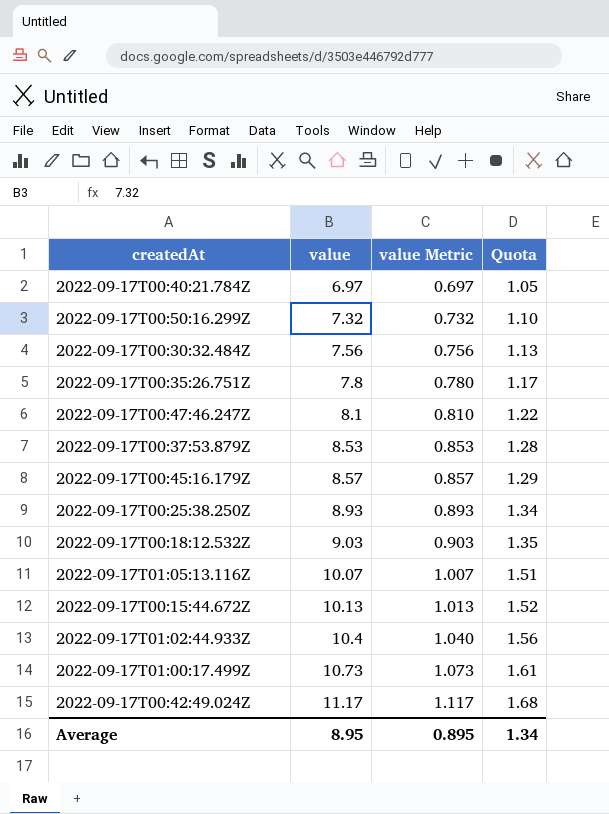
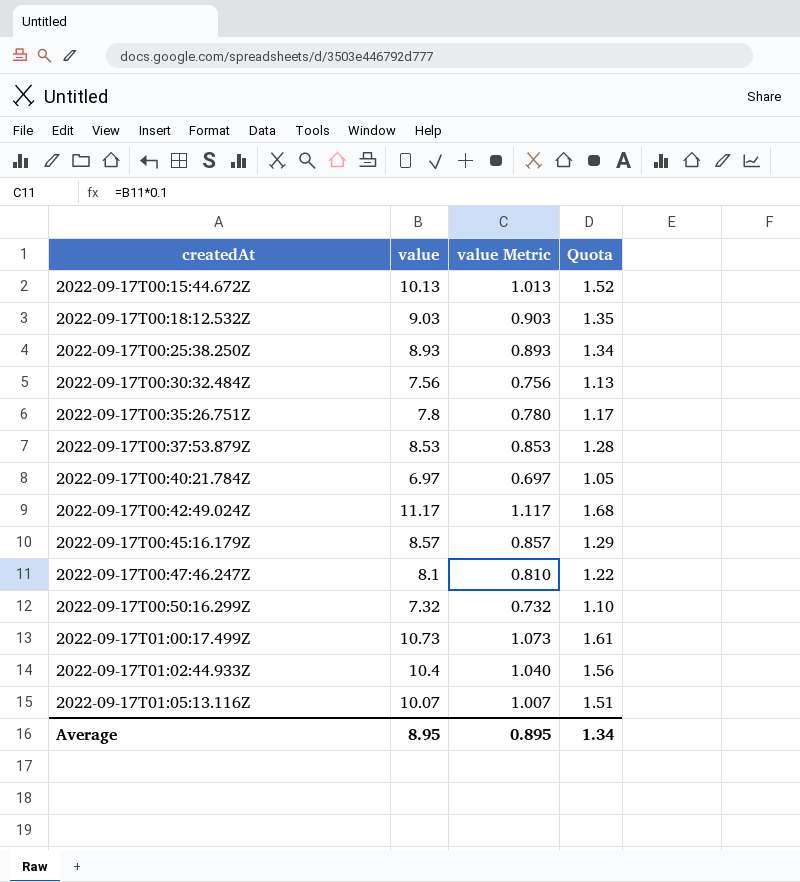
row order: value ascending -> createdAt ascending

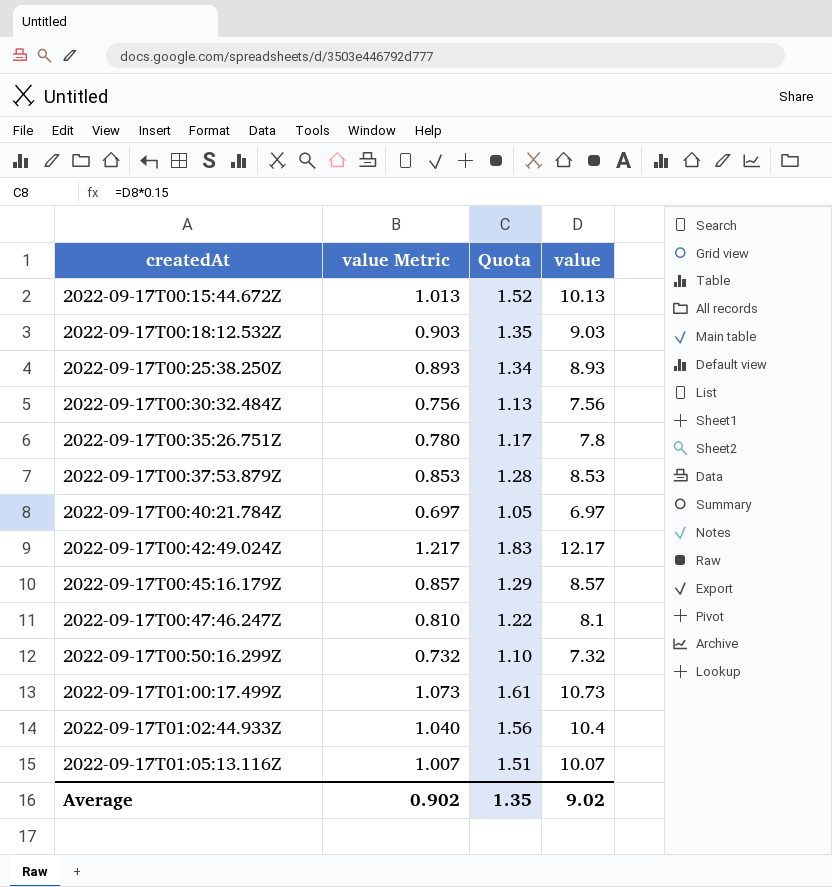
column value | position: 2 -> 4
2022-09-17T00:42:49.024Z | value Metric: 1.117 -> 1.217
2022-09-17T00:42:49.024Z | Quota: 1.68 -> 1.83
2022-09-17T00:42:49.024Z | value: 11.17 -> 12.17
Average | value Metric: 0.895 -> 0.902
Average | Quota: 1.34 -> 1.35
Average | value: 8.95 -> 9.02

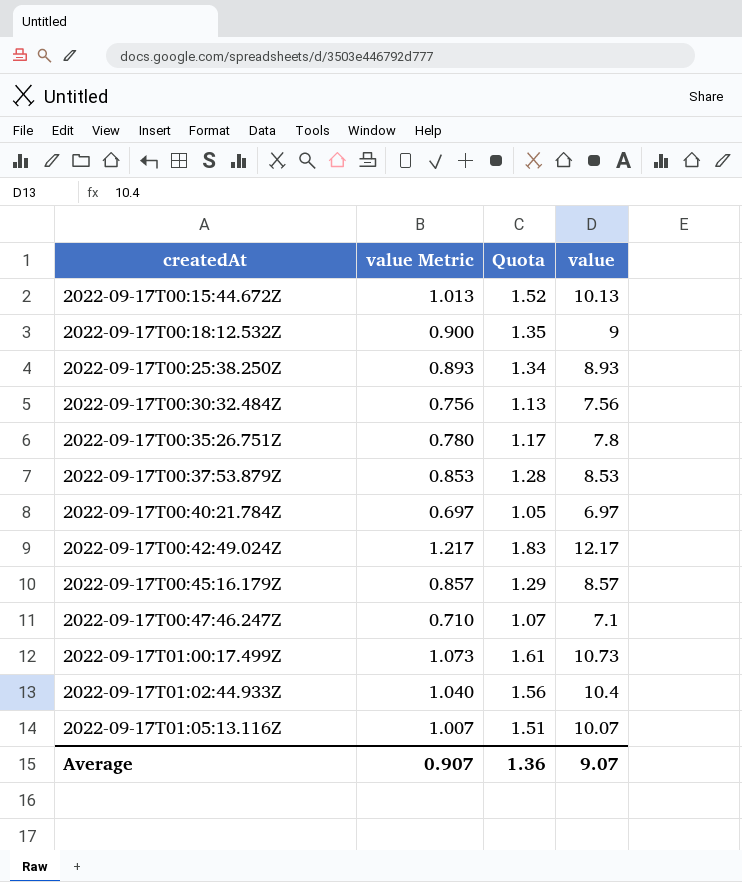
row 2022-09-17T00:50:16.299Z: 0.732 | 1.10 | 7.32 -> none
2022-09-17T00:18:12.532Z | value Metric: 0.903 -> 0.900
2022-09-17T00:18:12.532Z | value: 9.03 -> 9
2022-09-17T00:47:46.247Z | value Metric: 0.810 -> 0.710
2022-09-17T00:47:46.247Z | Quota: 1.22 -> 1.07
2022-09-17T00:47:46.247Z | value: 8.1 -> 7.1
Average | value Metric: 0.902 -> 0.907
Average | Quota: 1.35 -> 1.36
Average | value: 9.02 -> 9.07

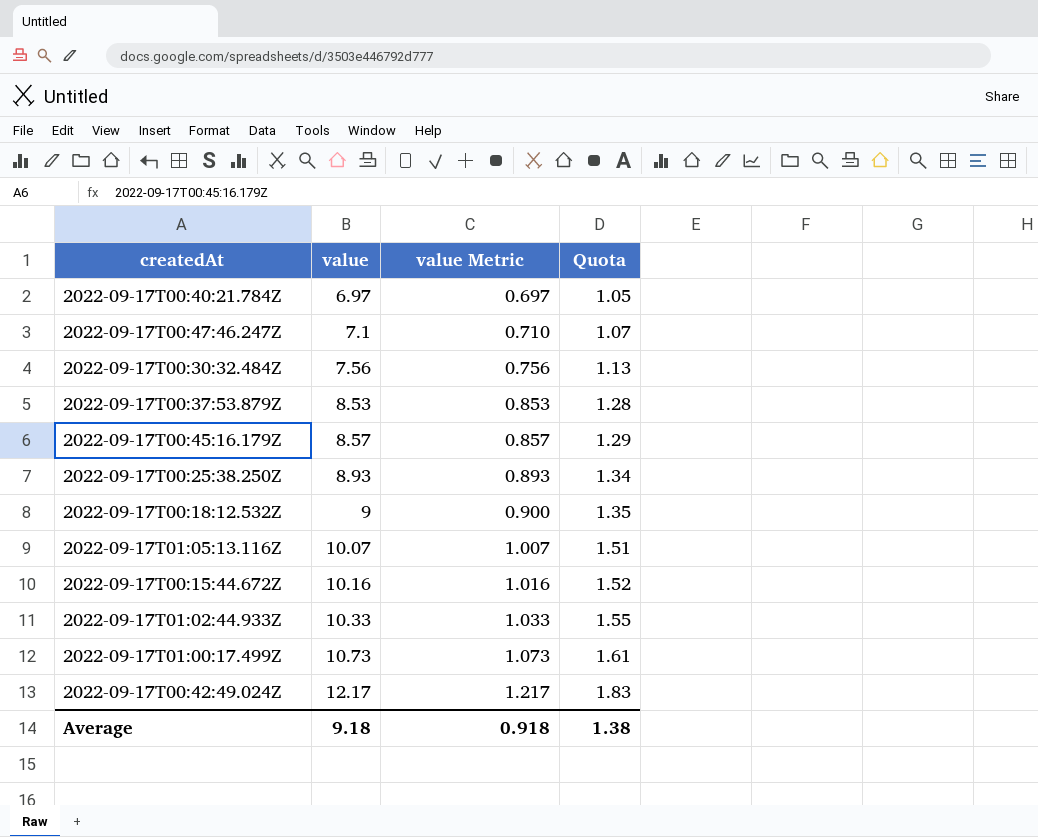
row order: createdAt ascending -> value ascending
column value | position: 4 -> 2
row 2022-09-17T00:35:26.751Z: 0.780 | 1.17 | 7.8 -> none
2022-09-17T00:15:44.672Z | value: 10.13 -> 10.16
2022-09-17T00:15:44.672Z | value Metric: 1.013 -> 1.016
2022-09-17T01:02:44.933Z | value: 10.4 -> 10.33
2022-09-17T01:02:44.933Z | value Metric: 1.040 -> 1.033
2022-09-17T01:02:44.933Z | Quota: 1.56 -> 1.55
Average | value: 9.07 -> 9.18
Average | value Metric: 0.907 -> 0.918
Average | Quota: 1.36 -> 1.38

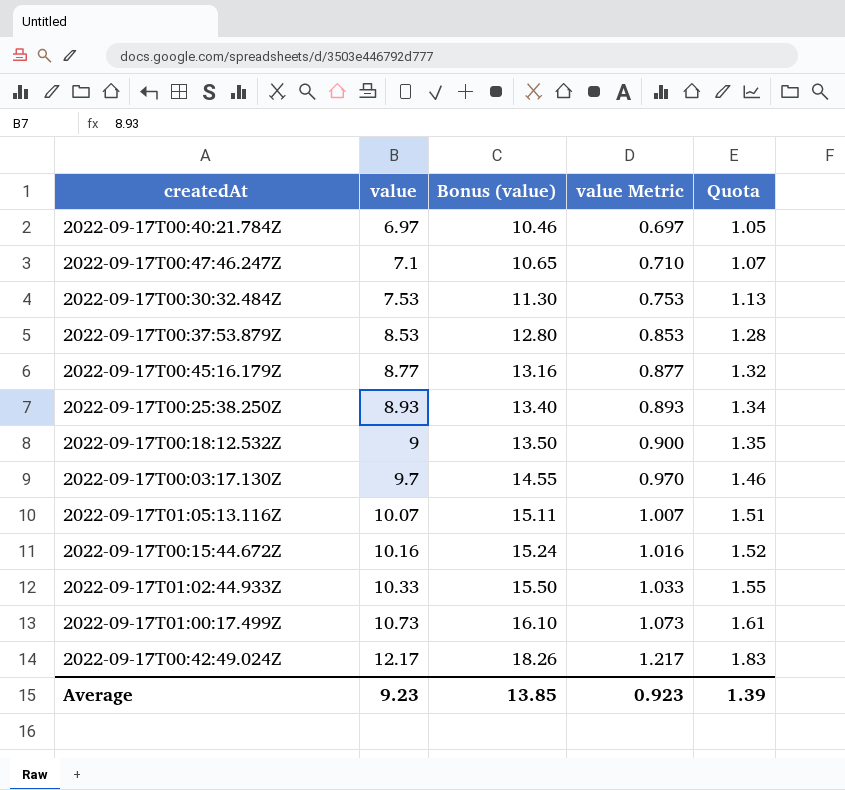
column Bonus (value) | formula: none -> [value] * 1.5
2022-09-17T00:30:32.484Z | value: 7.56 -> 7.53
2022-09-17T00:30:32.484Z | value Metric: 0.756 -> 0.753
2022-09-17T00:45:16.179Z | value: 8.57 -> 8.77
2022-09-17T00:45:16.179Z | value Metric: 0.857 -> 0.877
2022-09-17T00:45:16.179Z | Quota: 1.29 -> 1.32
row 2022-09-17T00:03:17.130Z: none -> 9.7 | 14.55 | 0.970 | 1.46
Average | value: 9.18 -> 9.23
Average | value Metric: 0.918 -> 0.923
Average | Quota: 1.38 -> 1.39

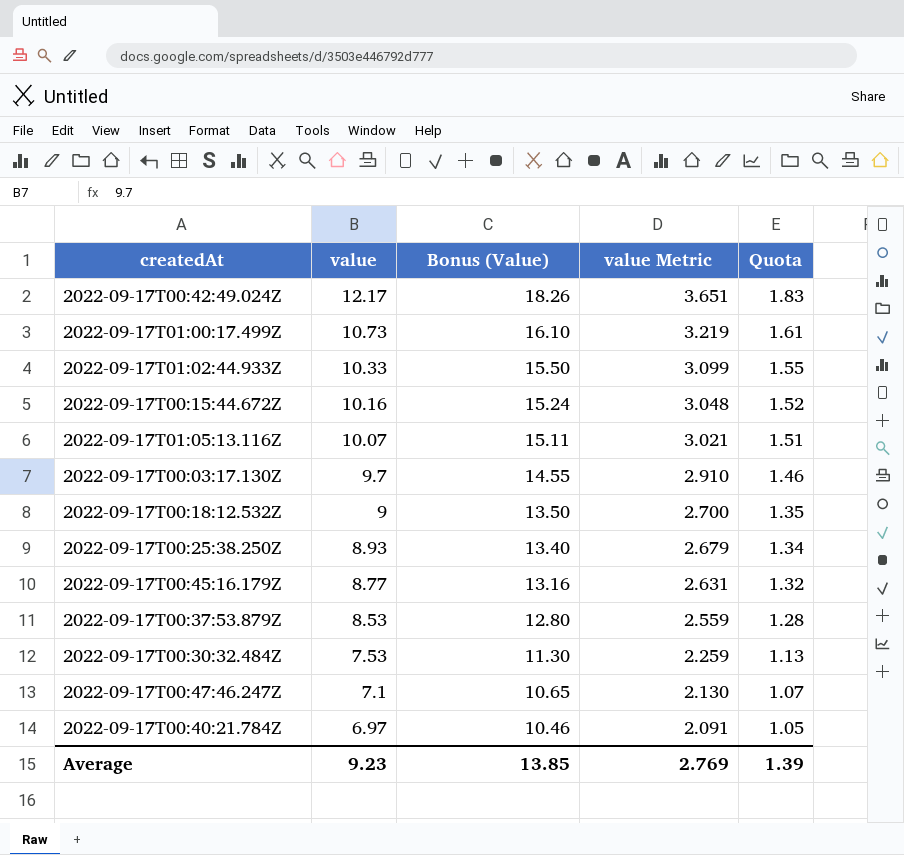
row order: value ascending -> value descending
column name: Bonus (value) -> Bonus (Value)
column value Metric | formula: [value] * 0.1 -> [value] * 0.3
Average | value Metric: 0.923 -> 2.769

